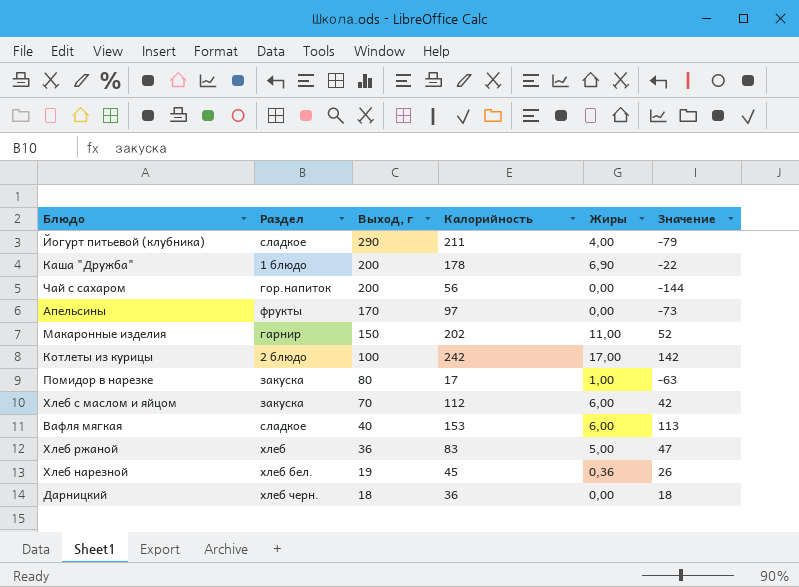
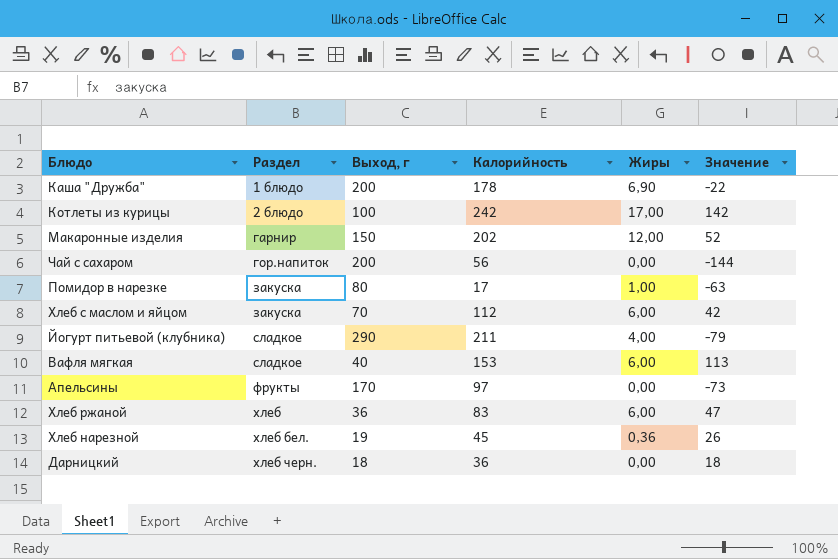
row order: Выход, г descending -> Раздел ascending
Макаронные изделия | Жиры: 11,00 -> 12,00
Хлеб ржаной | Жиры: 5,00 -> 6,00

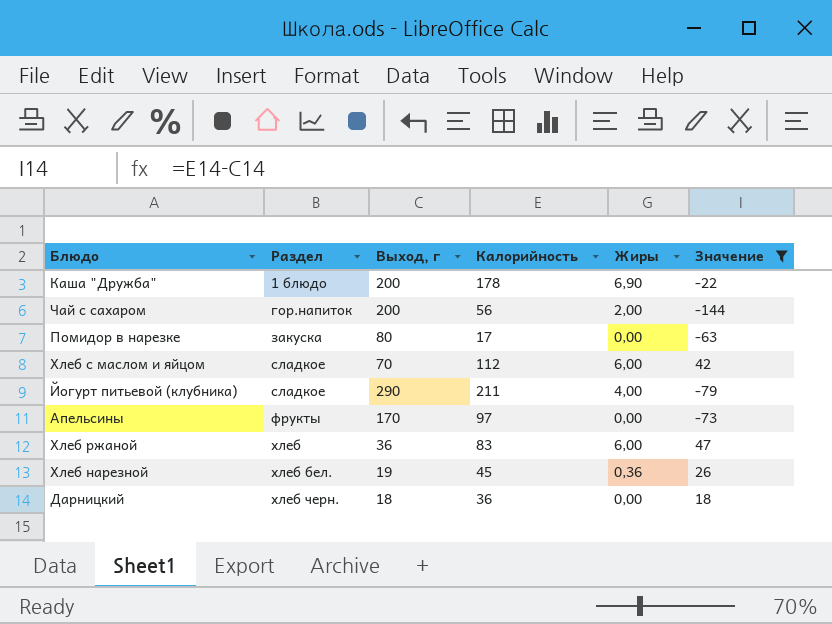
filter: none -> Значение <= 47
Чай с сахаром | Жиры: 0,00 -> 2,00
Помидор в нарезке | Жиры: 1,00 -> 0,00
Хлеб с маслом и яйцом | Раздел: закуска -> сладкое

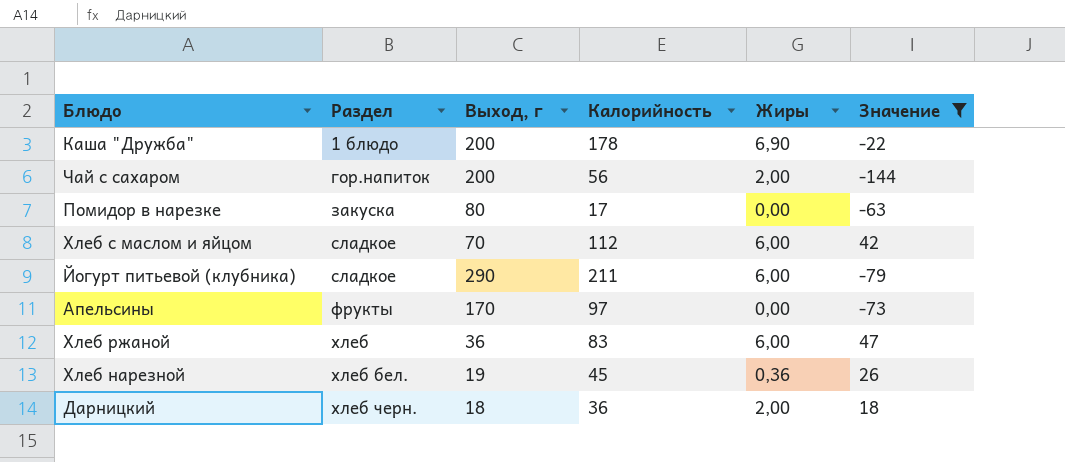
Йогурт питьевой (клубника) | Жиры: 4,00 -> 6,00
Дарницкий | Жиры: 0,00 -> 2,00

